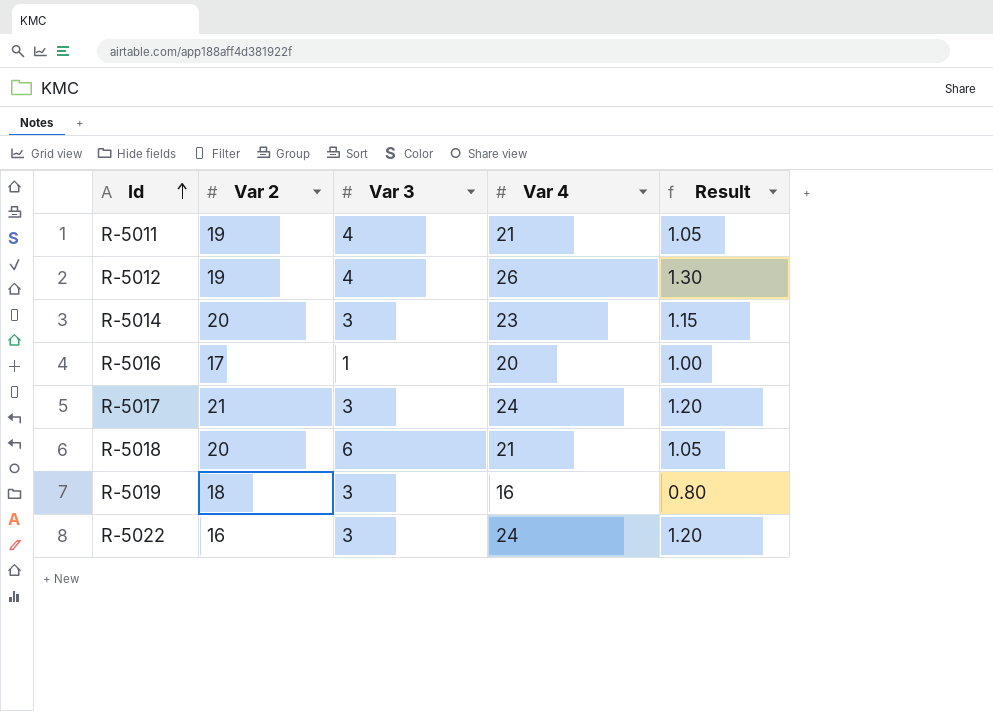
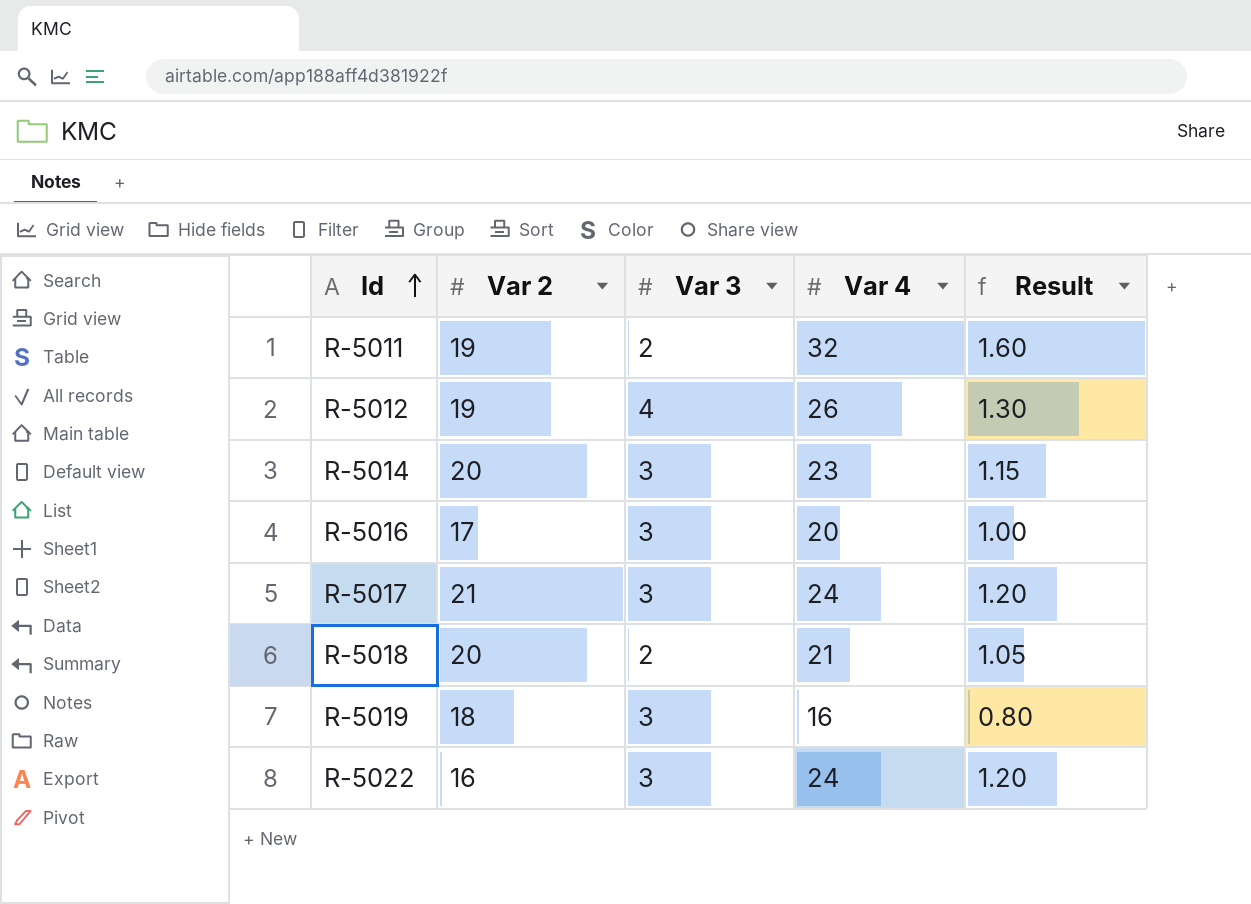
R-5011 | Var 3: 4 -> 2
R-5011 | Var 4: 21 -> 32
R-5011 | Result: 1.05 -> 1.60
R-5016 | Var 3: 1 -> 3
R-5018 | Var 3: 6 -> 2

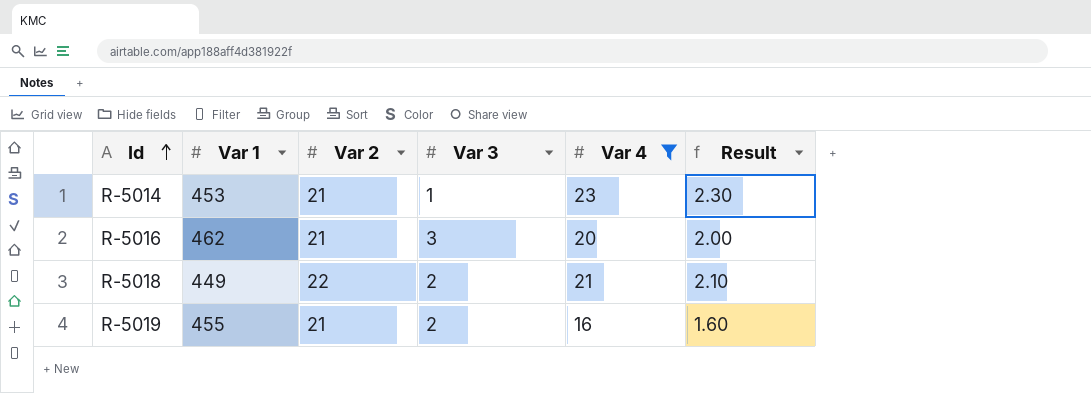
filter: none -> Var 4 <= 23
column Var 1 | position: none -> 2
column Result | formula: [Var 4] * 0.05 -> [Var 4] * 0.1
R-5014 | Var 2: 20 -> 21
R-5014 | Var 3: 3 -> 1
R-5016 | Var 2: 17 -> 21
R-5018 | Var 2: 20 -> 22
R-5019 | Var 2: 18 -> 21
R-5019 | Var 3: 3 -> 2

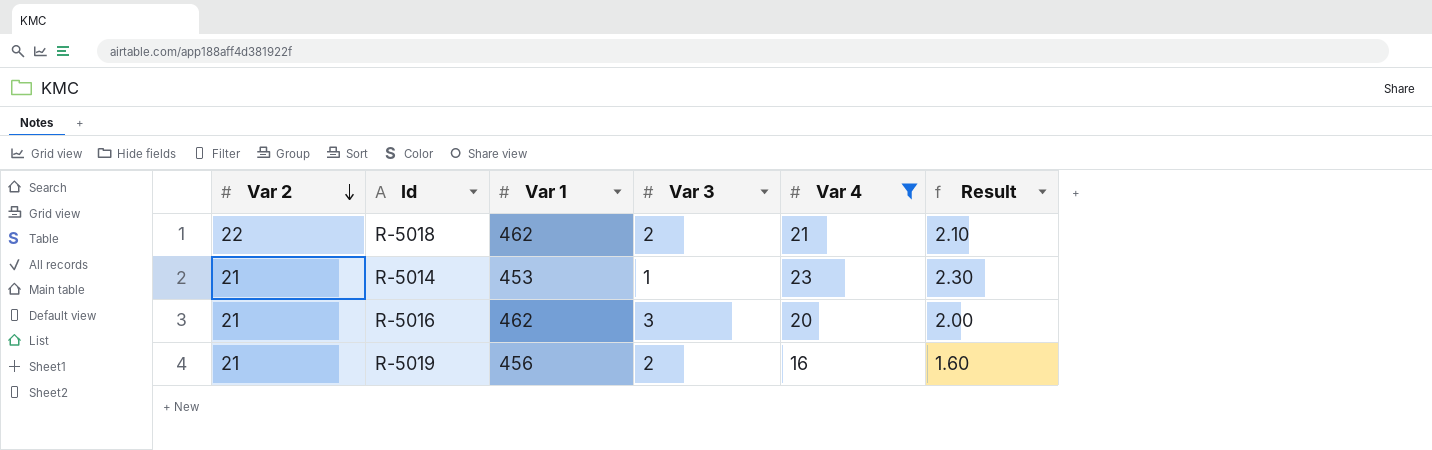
row order: Id ascending -> Var 2 descending
column Var 2 | position: 3 -> 1
R-5018 | Var 1: 449 -> 462
R-5019 | Var 1: 455 -> 456

